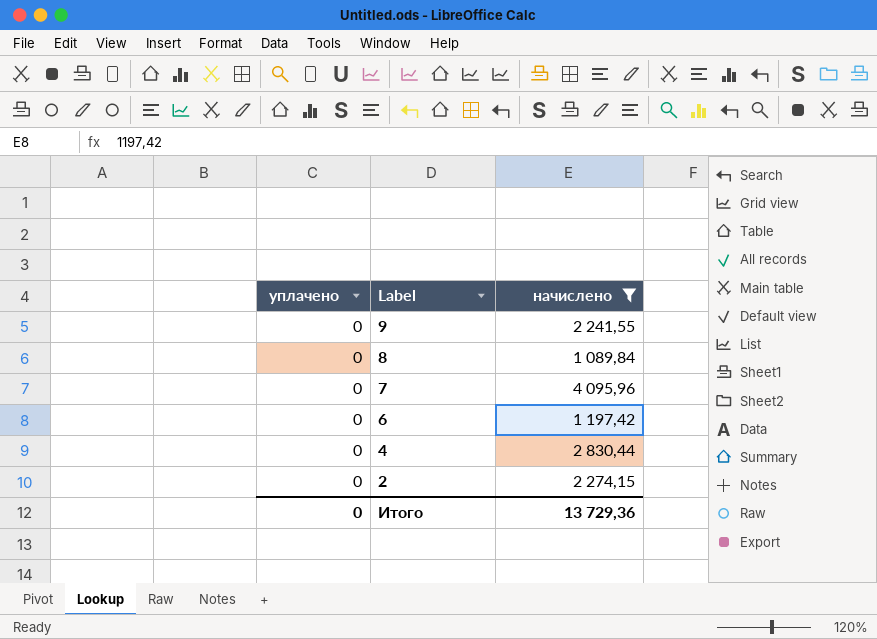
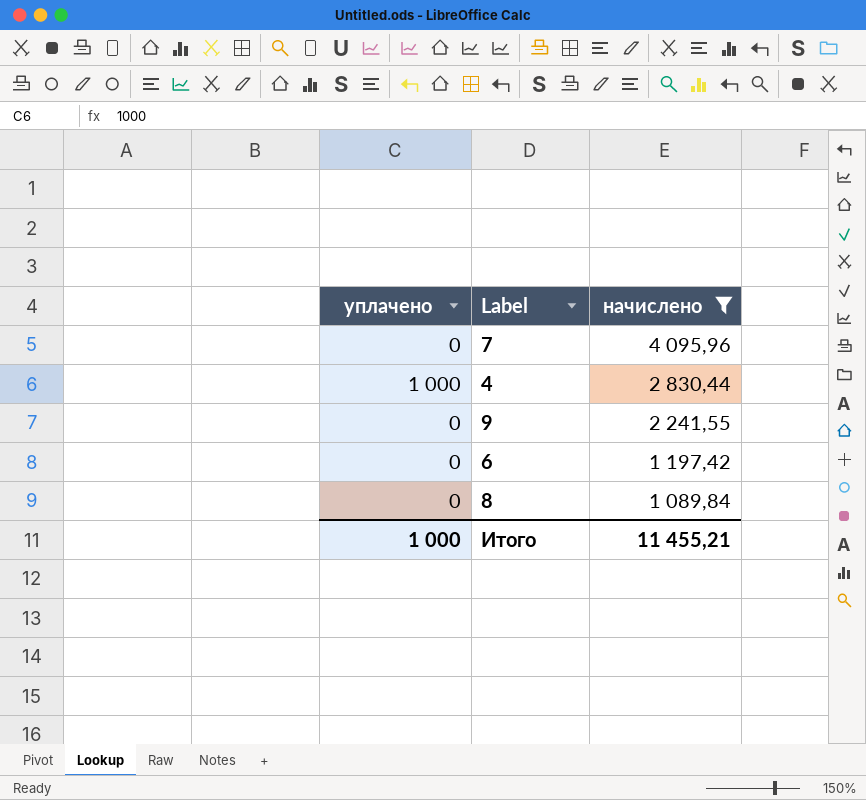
row order: Label descending -> начислено descending
row 2: 0 | 2 274,15 -> none
4 | уплачено: 0 -> 1 000
Итого | уплачено: 0 -> 1 000
Итого | начислено: 13 729,36 -> 11 455,21

